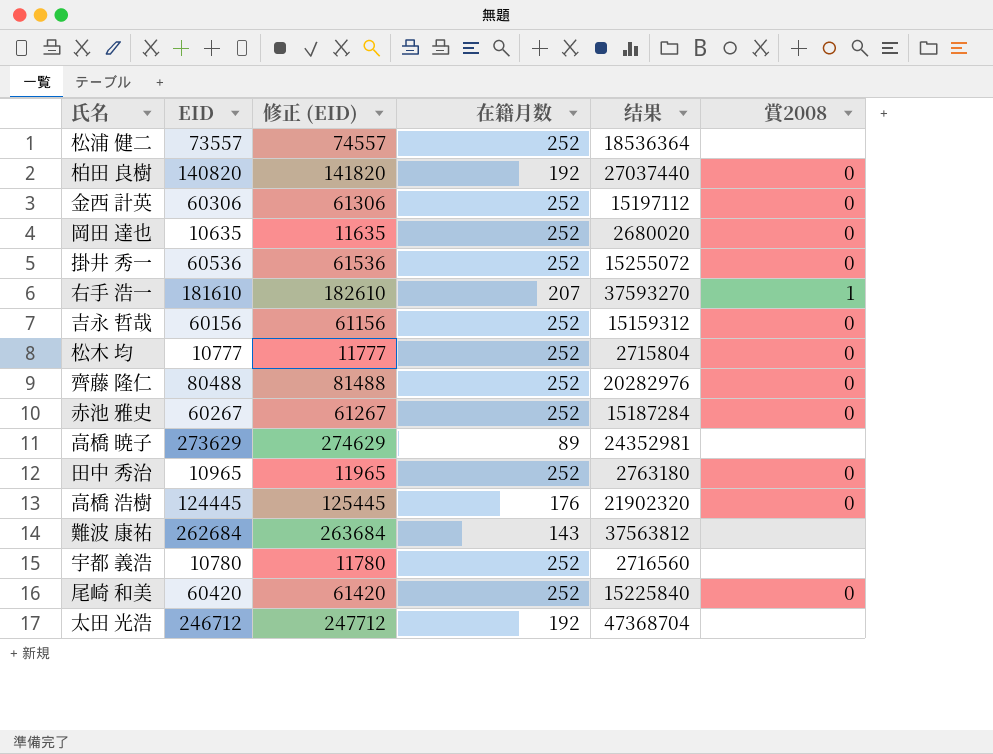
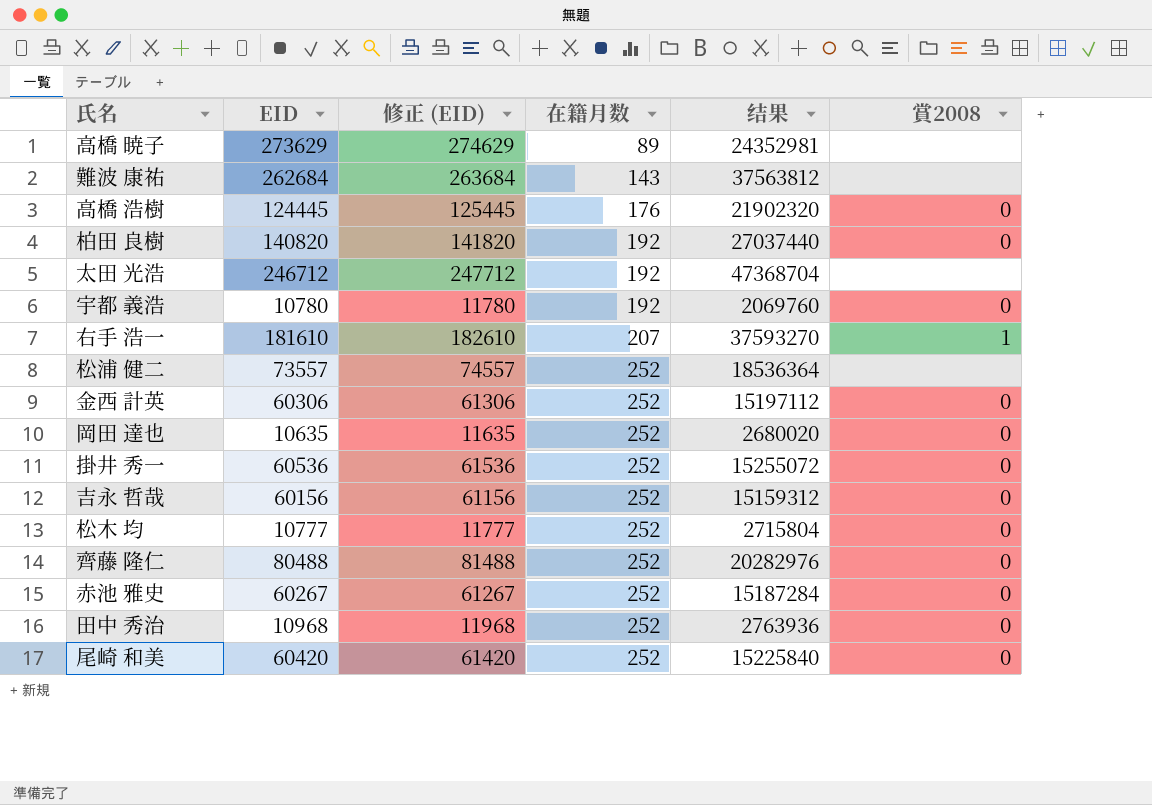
row order: none -> 在籍月数 ascending
宇都 義浩 | 在籍月数: 252 -> 192
宇都 義浩 | 结果: 2716560 -> 2069760
宇都 義浩 | 賞2008: none -> 0
田中 秀治 | EID: 10965 -> 10968
田中 秀治 | 修正 (EID): 11965 -> 11968
田中 秀治 | 结果: 2763180 -> 2763936

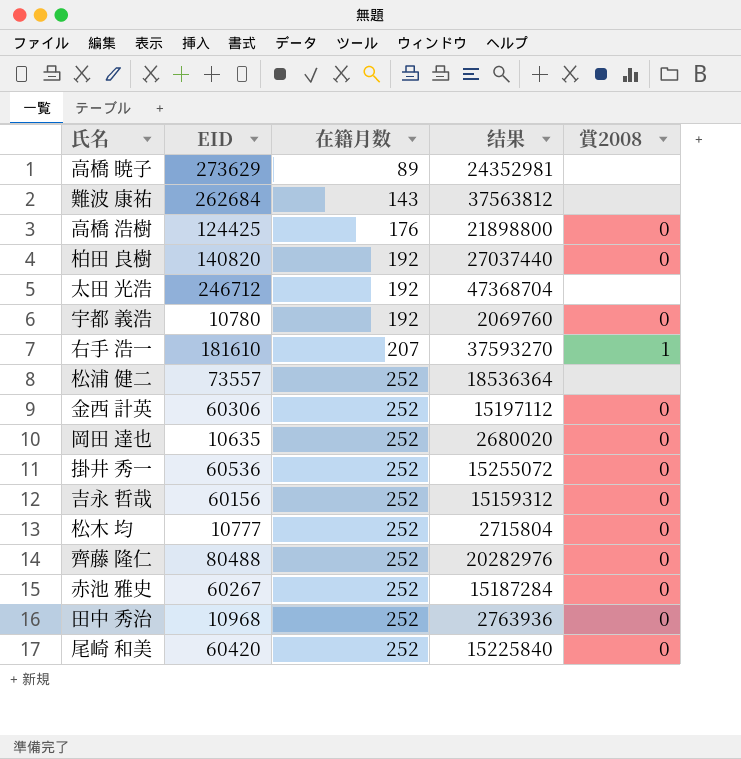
column 修正 (EID) | formula: [EID] + 1000 -> none
高橋 浩樹 | EID: 124445 -> 124425
高橋 浩樹 | 结果: 21902320 -> 21898800

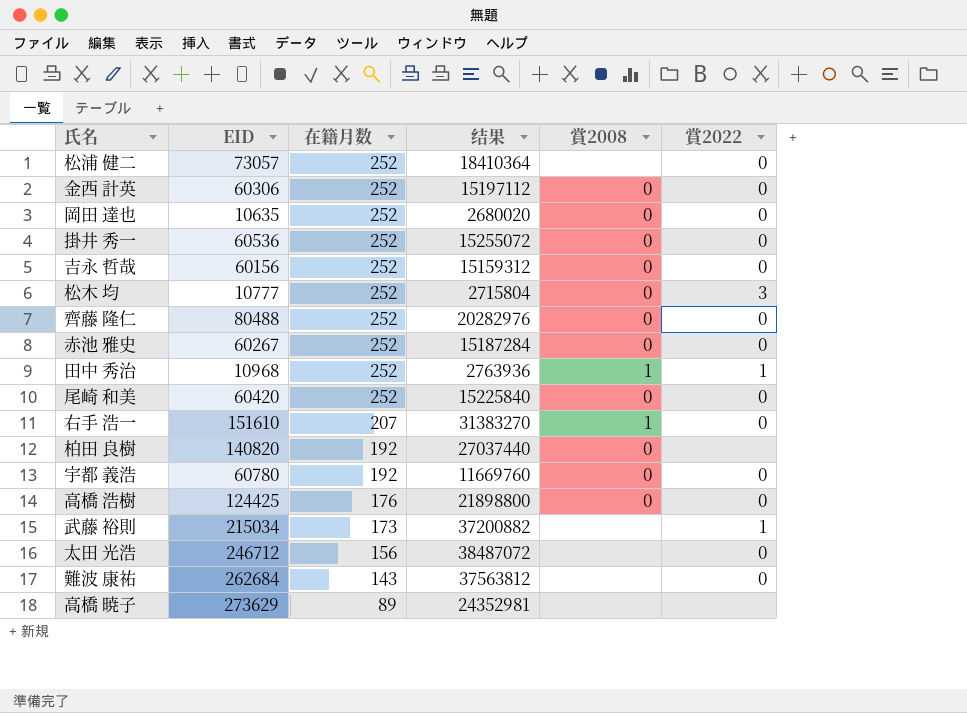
row order: 在籍月数 ascending -> 在籍月数 descending
column 賞2022 | position: none -> 6
松浦 健二 | EID: 73557 -> 73057
松浦 健二 | 结果: 18536364 -> 18410364
田中 秀治 | 賞2008: 0 -> 1
右手 浩一 | EID: 181610 -> 151610
右手 浩一 | 结果: 37593270 -> 31383270
宇都 義浩 | EID: 10780 -> 60780
宇都 義浩 | 结果: 2069760 -> 11669760
row 武藤 裕則: none -> 215034 | 173 | 37200882 | none | 1
太田 光浩 | 在籍月数: 192 -> 156
太田 光浩 | 结果: 47368704 -> 38487072

